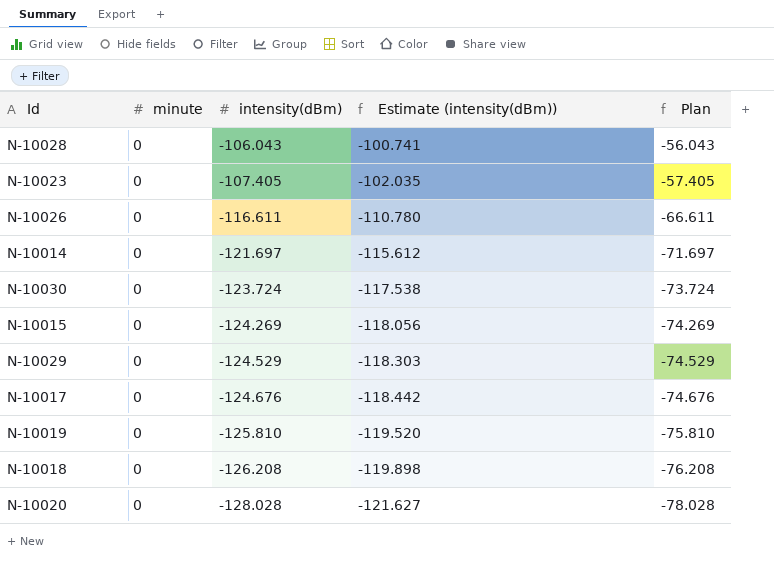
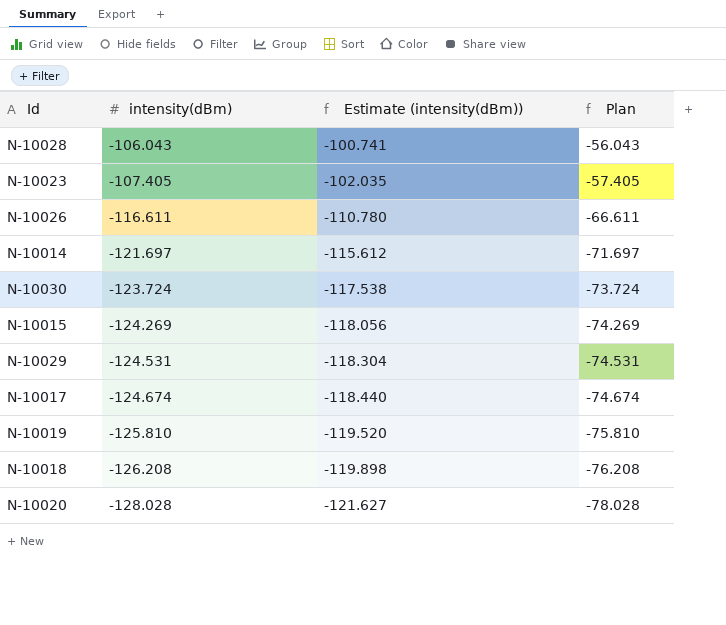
column minute | position: 2 -> none
N-10029 | intensity(dBm): -124.529 -> -124.531
N-10029 | Estimate (intensity(dBm)): -118.303 -> -118.304
N-10029 | Plan: -74.529 -> -74.531
N-10017 | intensity(dBm): -124.676 -> -124.674
N-10017 | Estimate (intensity(dBm)): -118.442 -> -118.440
N-10017 | Plan: -74.676 -> -74.674

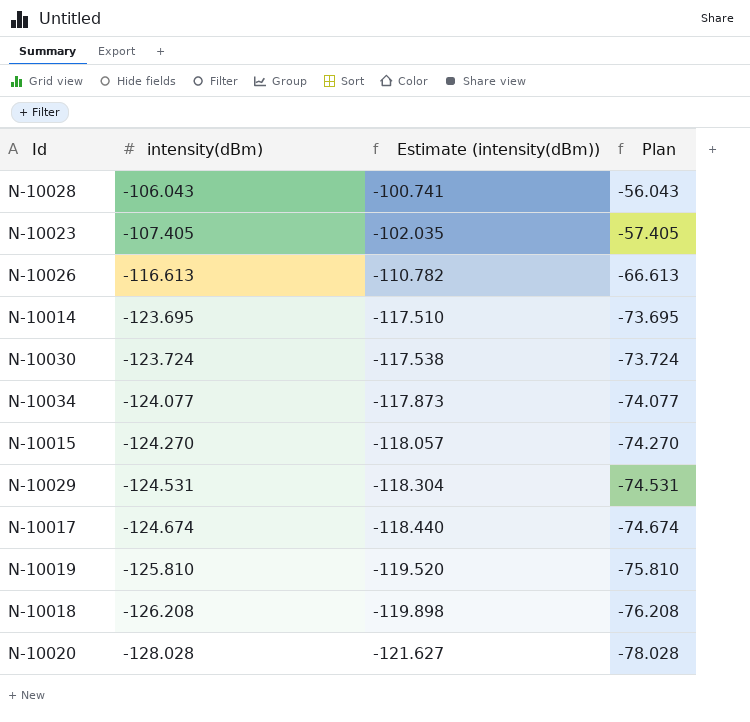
N-10026 | intensity(dBm): -116.611 -> -116.613
N-10026 | Estimate (intensity(dBm)): -110.780 -> -110.782
N-10026 | Plan: -66.611 -> -66.613
N-10014 | intensity(dBm): -121.697 -> -123.695
N-10014 | Estimate (intensity(dBm)): -115.612 -> -117.510
N-10014 | Plan: -71.697 -> -73.695
row N-10034: none -> -124.077 | -117.873 | -74.077
N-10015 | intensity(dBm): -124.269 -> -124.270
N-10015 | Estimate (intensity(dBm)): -118.056 -> -118.057
N-10015 | Plan: -74.269 -> -74.270

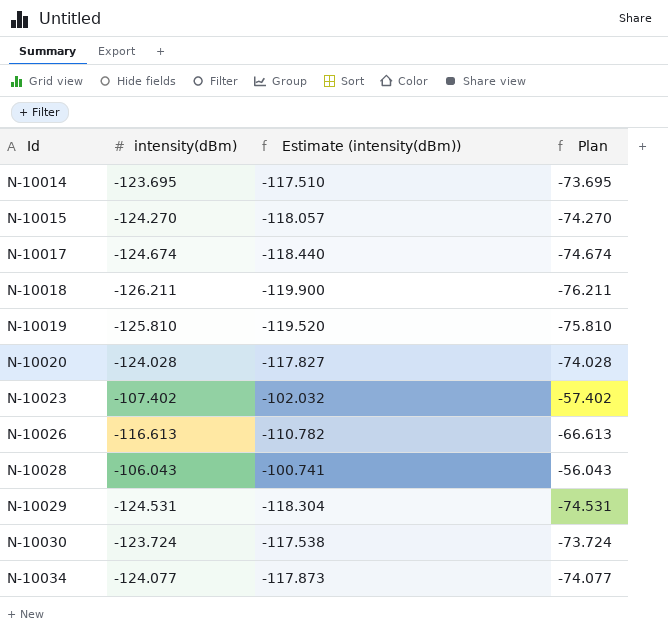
row order: intensity(dBm) descending -> Id ascending
N-10018 | intensity(dBm): -126.208 -> -126.211
N-10018 | Estimate (intensity(dBm)): -119.898 -> -119.900
N-10018 | Plan: -76.208 -> -76.211
N-10020 | intensity(dBm): -128.028 -> -124.028
N-10020 | Estimate (intensity(dBm)): -121.627 -> -117.827
N-10020 | Plan: -78.028 -> -74.028
N-10023 | intensity(dBm): -107.405 -> -107.402
N-10023 | Estimate (intensity(dBm)): -102.035 -> -102.032
N-10023 | Plan: -57.405 -> -57.402

